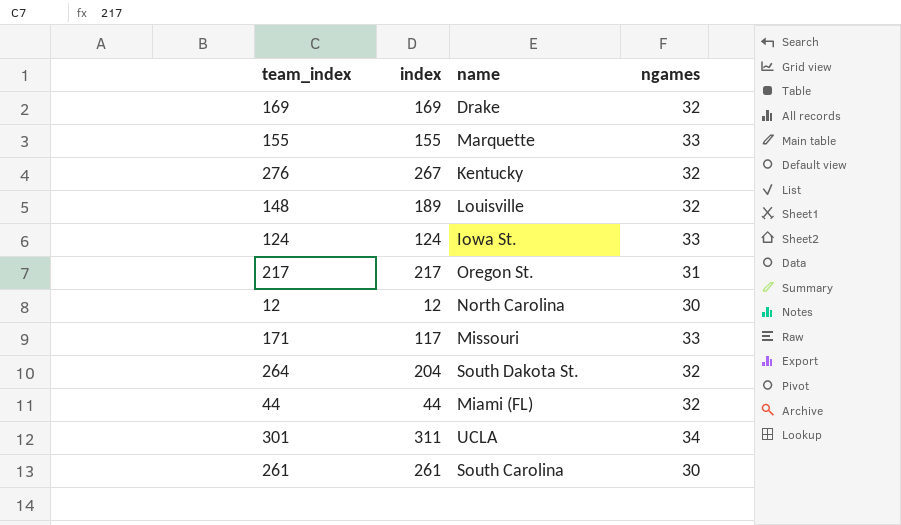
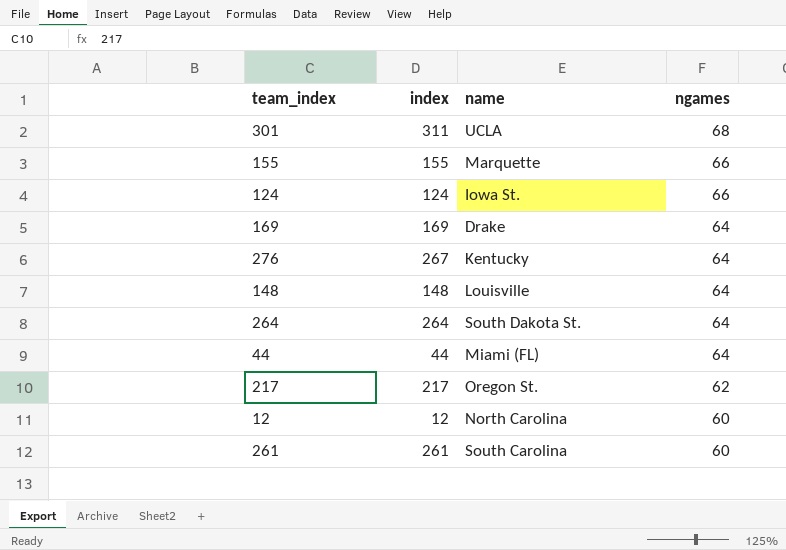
row order: none -> ngames descending
row 171: 117 | Missouri | 33 -> none
301 | ngames: 34 -> 68
155 | ngames: 33 -> 66
124 | ngames: 33 -> 66
169 | ngames: 32 -> 64
276 | ngames: 32 -> 64
148 | index: 189 -> 148
148 | ngames: 32 -> 64
264 | index: 204 -> 264
264 | ngames: 32 -> 64
44 | ngames: 32 -> 64
217 | ngames: 31 -> 62
12 | ngames: 30 -> 60
261 | ngames: 30 -> 60

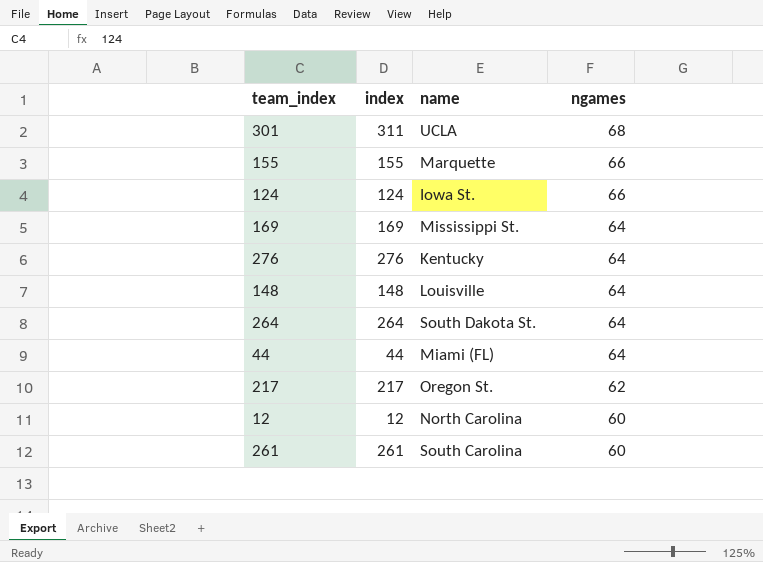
169 | name: Drake -> Mississippi St.
276 | index: 267 -> 276

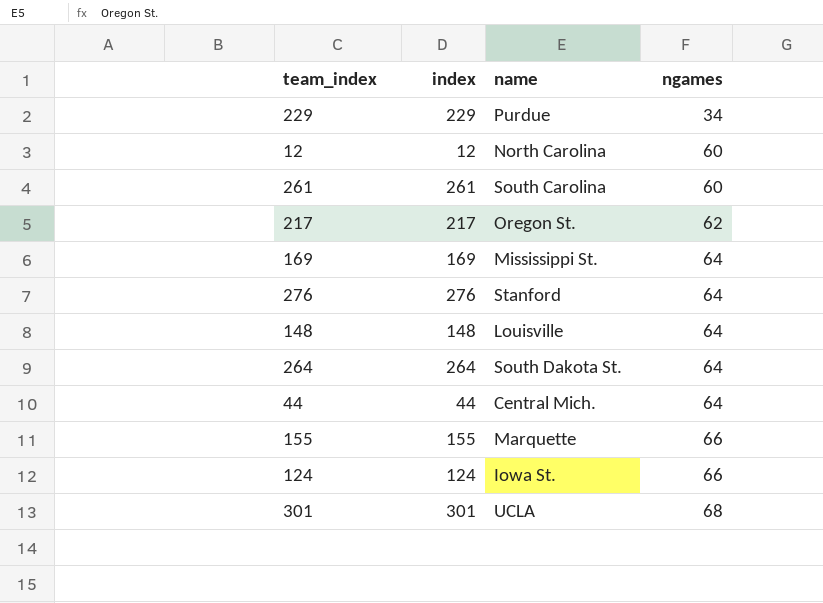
row order: ngames descending -> ngames ascending
row 229: none -> 229 | Purdue | 34
276 | name: Kentucky -> Stanford
44 | name: Miami (FL) -> Central Mich.
301 | index: 311 -> 301

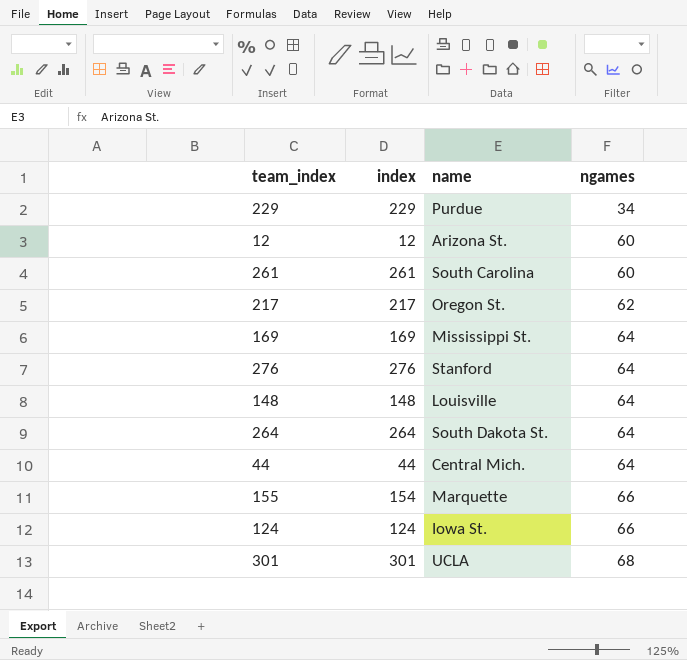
12 | name: North Carolina -> Arizona St.
155 | index: 155 -> 154

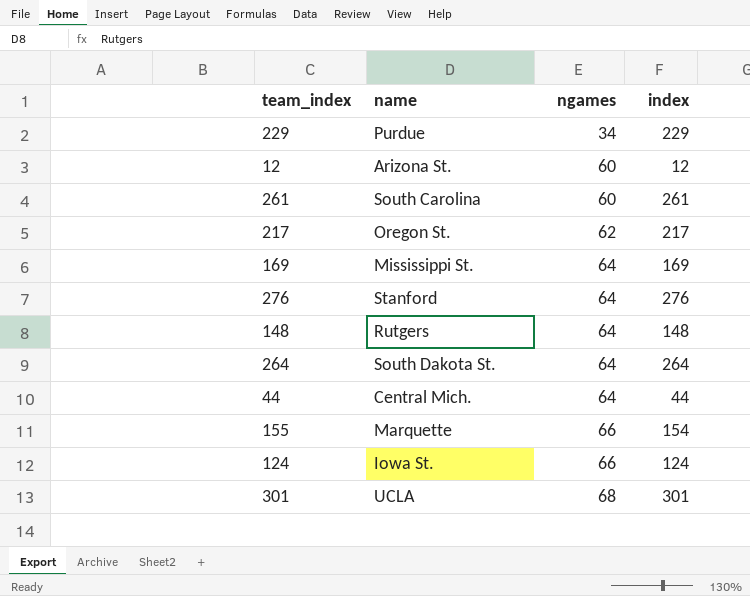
column index | position: 2 -> 4
148 | name: Louisville -> Rutgers

